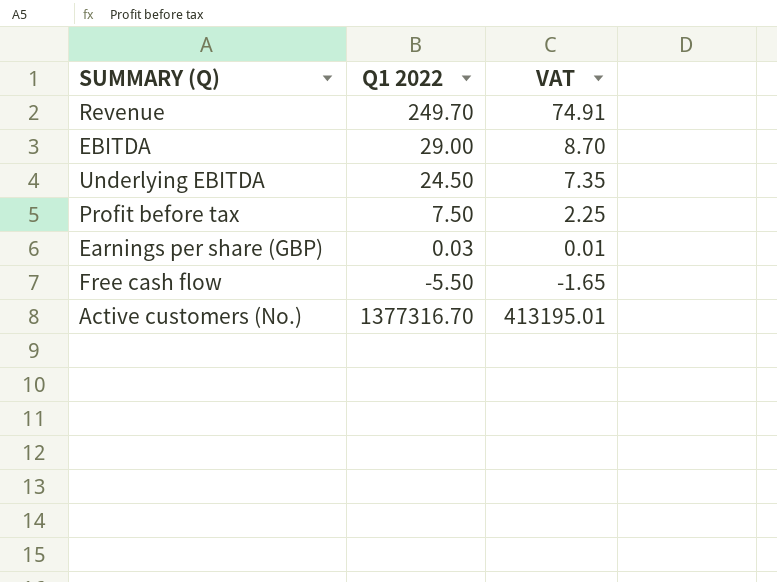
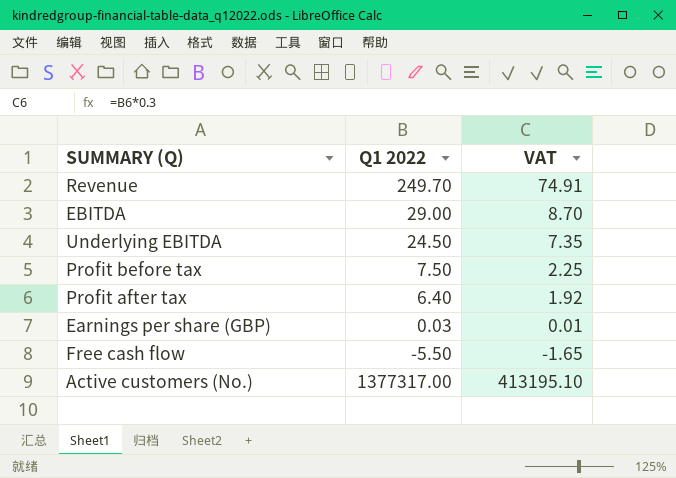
row Profit after tax: none -> 6.40 | 1.92
Active customers (No.) | Q1 2022: 1377316.70 -> 1377317.00
Active customers (No.) | VAT: 413195.01 -> 413195.10

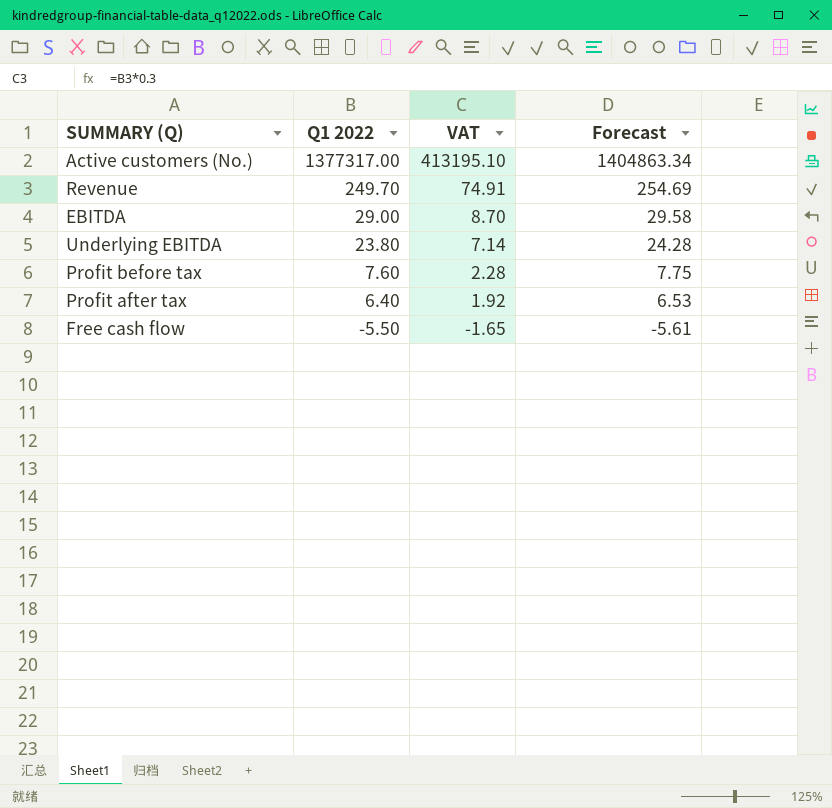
row order: none -> Q1 2022 descending
column Forecast | formula: none -> [Q1 2022] * 1.02
row Earnings per share (GBP): 0.03 | 0.01 -> none
Underlying EBITDA | Q1 2022: 24.50 -> 23.80
Underlying EBITDA | VAT: 7.35 -> 7.14
Profit before tax | Q1 2022: 7.50 -> 7.60
Profit before tax | VAT: 2.25 -> 2.28

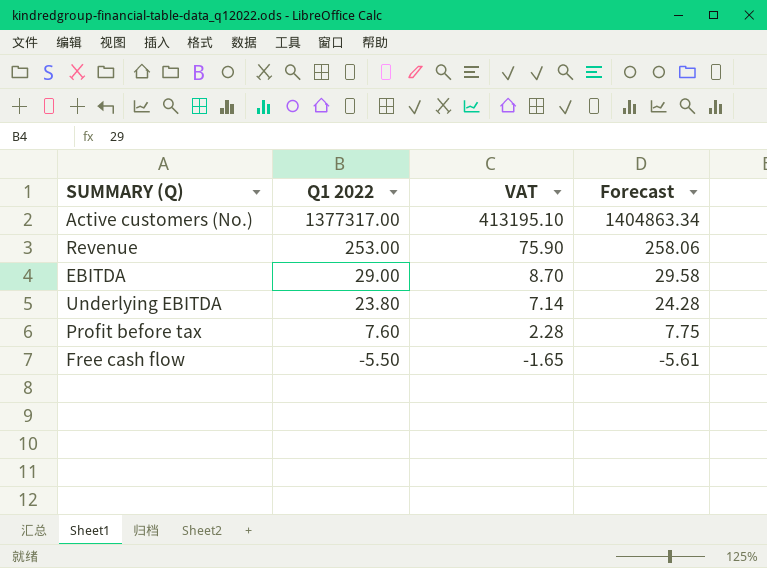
row Profit after tax: 6.40 | 1.92 | 6.53 -> none
Revenue | Q1 2022: 249.70 -> 253.00
Revenue | VAT: 74.91 -> 75.90
Revenue | Forecast: 254.69 -> 258.06

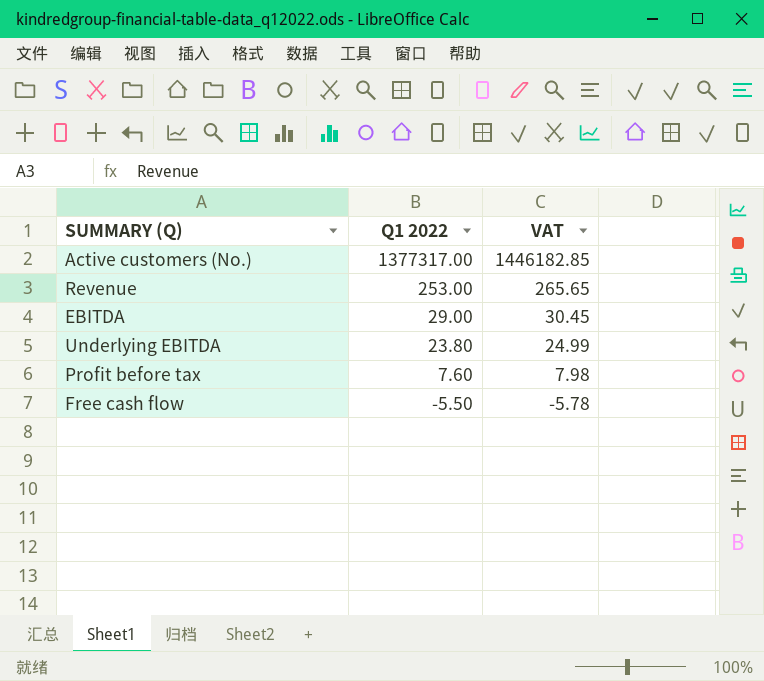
column Forecast | formula: [Q1 2022] * 1.02 -> none
column VAT | formula: [Q1 2022] * 0.3 -> [Q1 2022] * 1.05

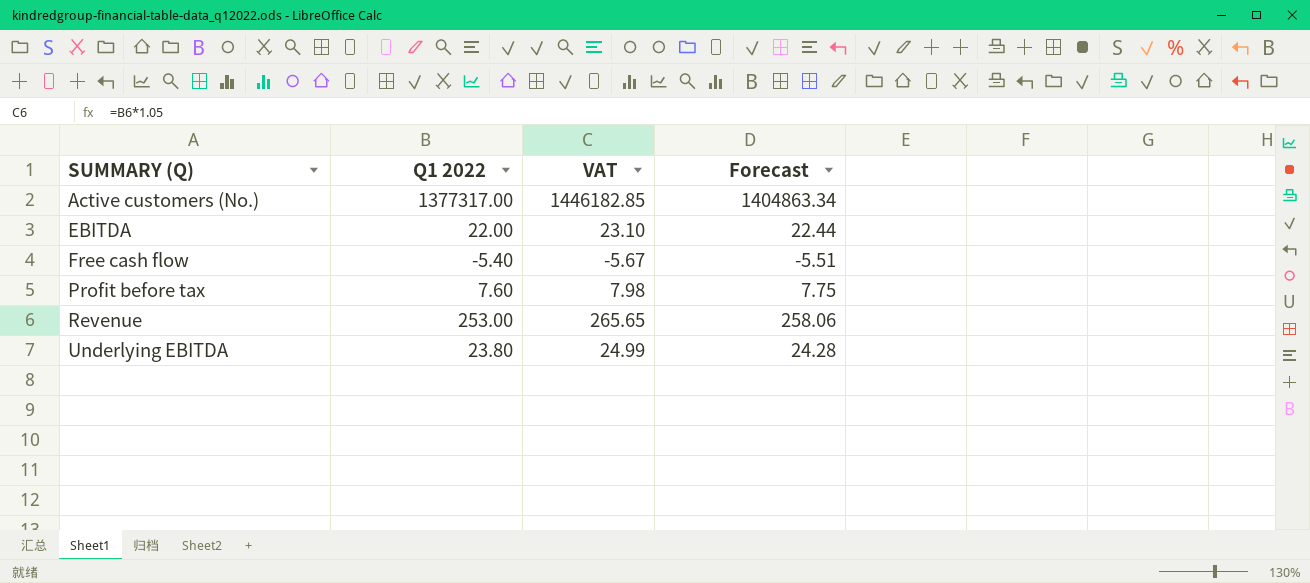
row order: Q1 2022 descending -> SUMMARY (Q) ascending
column Forecast | formula: none -> [Q1 2022] * 1.02
EBITDA | Q1 2022: 29.00 -> 22.00
EBITDA | VAT: 30.45 -> 23.10
Free cash flow | Q1 2022: -5.50 -> -5.40
Free cash flow | VAT: -5.78 -> -5.67

